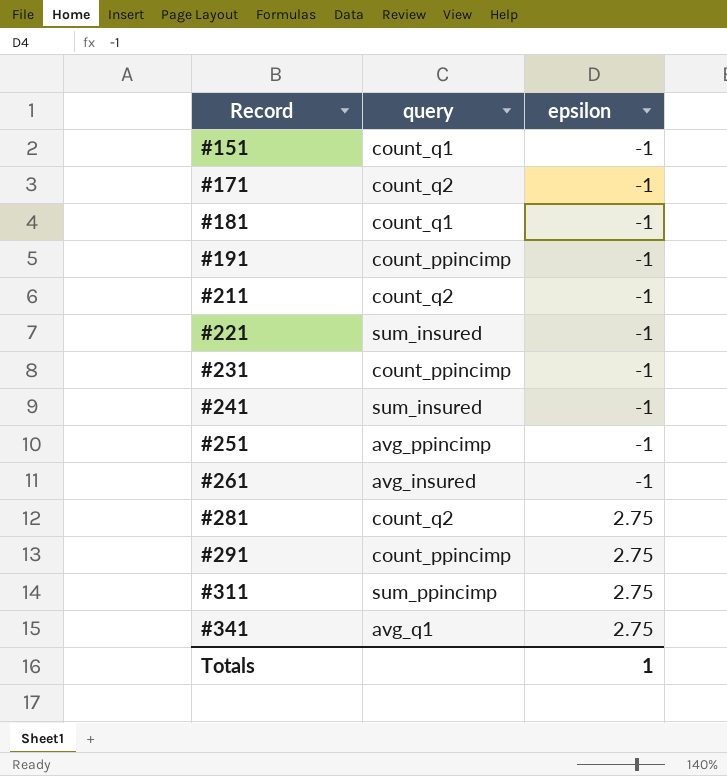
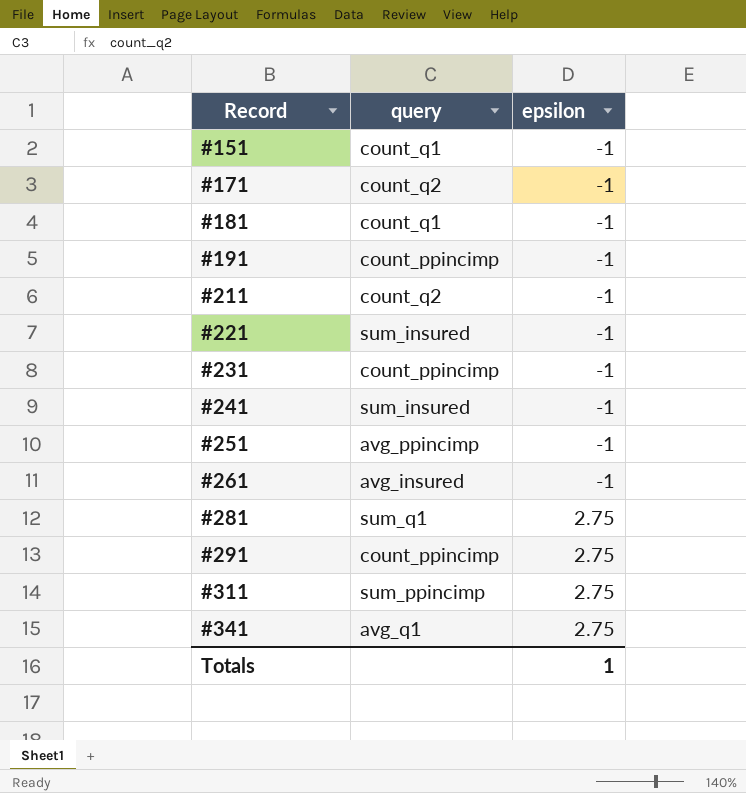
#281 | query: count_q2 -> sum_q1

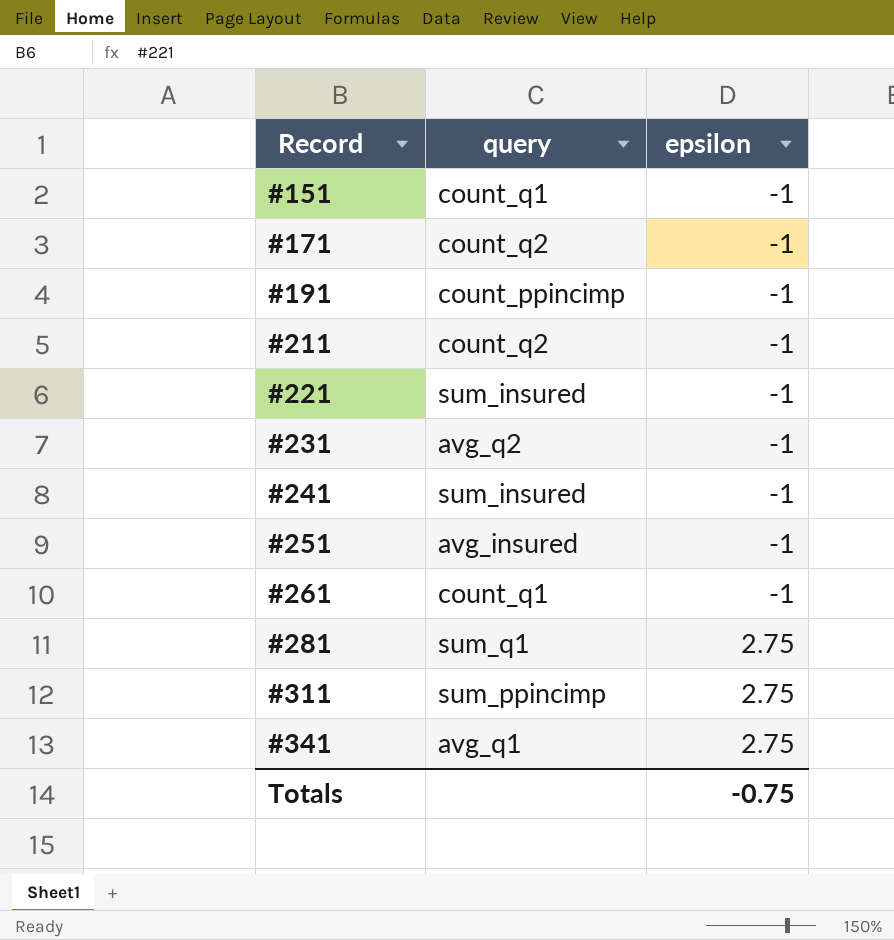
row #181: count_q1 | -1 -> none
row #291: count_ppincimp | 2.75 -> none
#231 | query: count_ppincimp -> avg_q2
#251 | query: avg_ppincimp -> avg_insured
#261 | query: avg_insured -> count_q1
Totals | epsilon: 1 -> -0.75

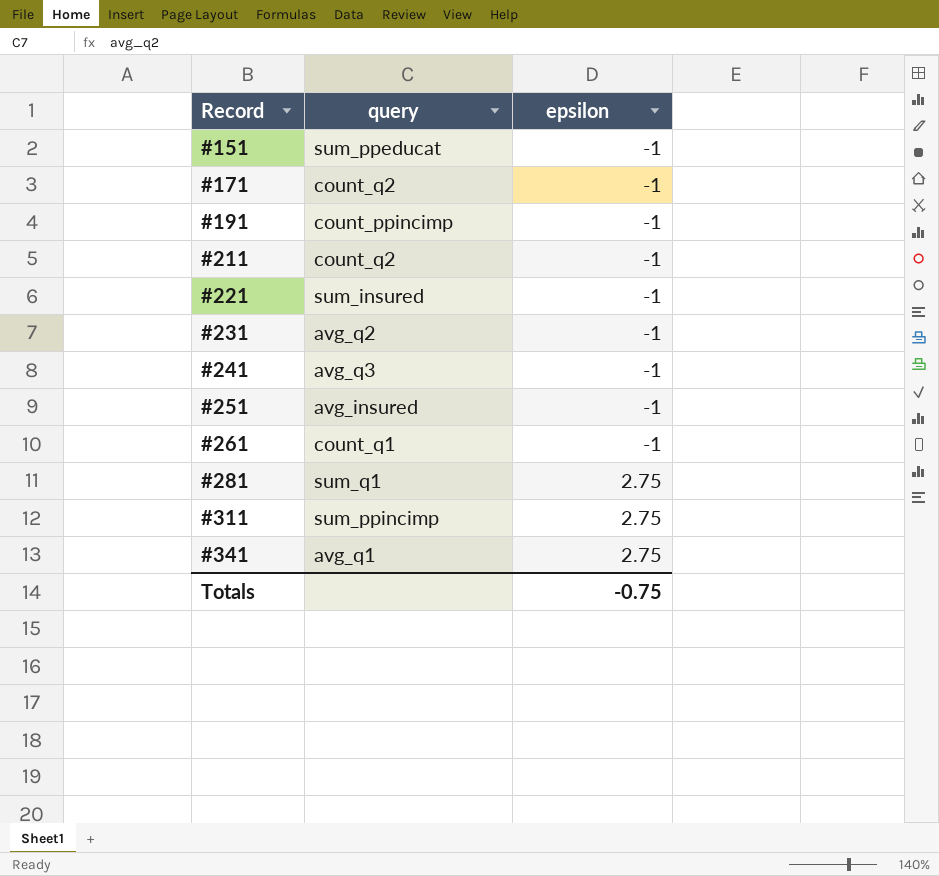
#151 | query: count_q1 -> sum_ppeducat
#241 | query: sum_insured -> avg_q3

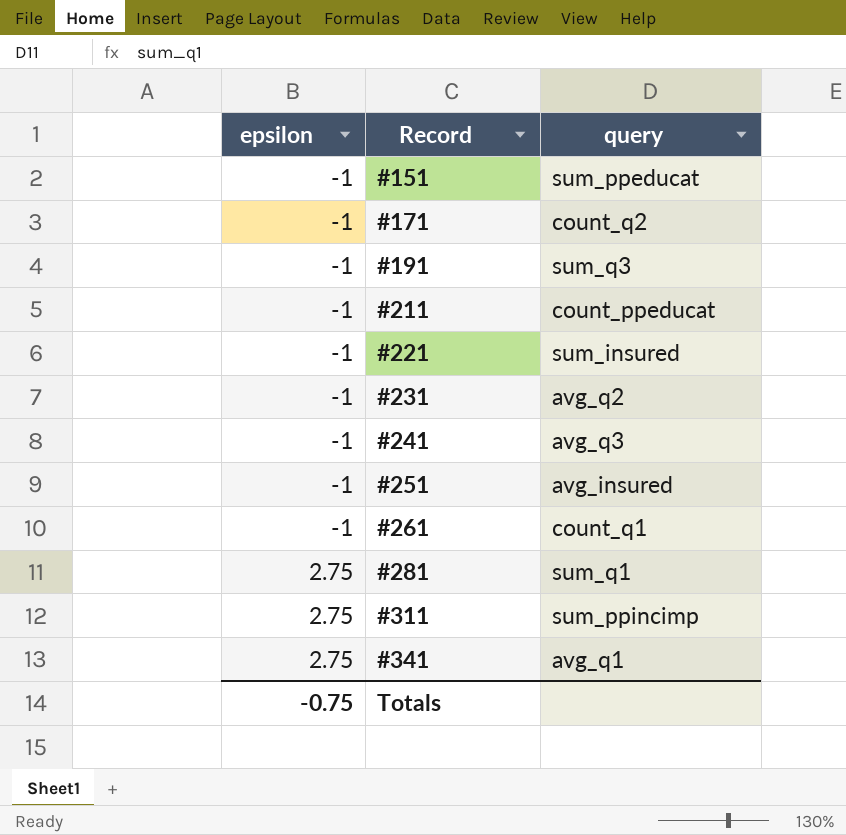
column epsilon | position: 3 -> 1
#191 | query: count_ppincimp -> sum_q3
#211 | query: count_q2 -> count_ppeducat

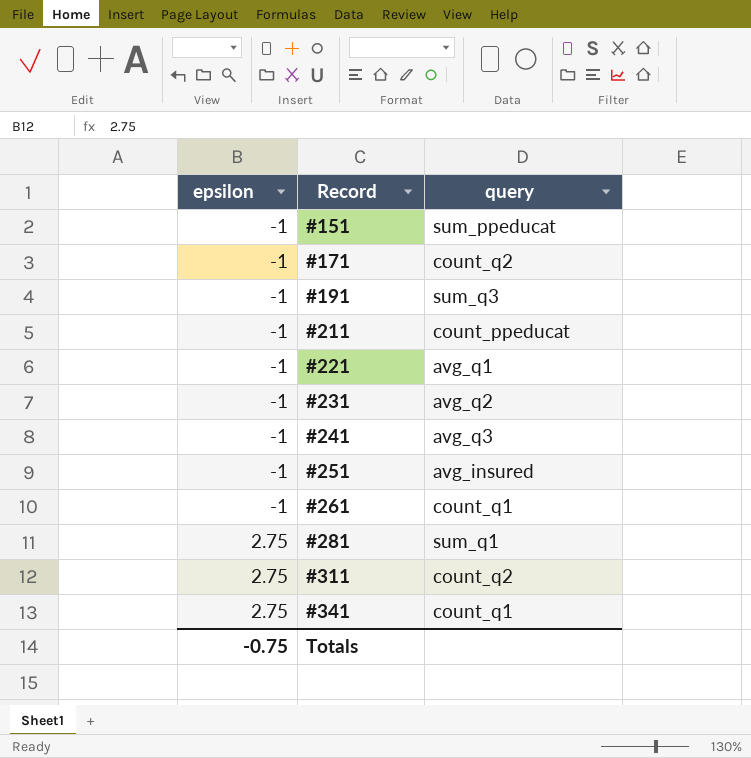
#221 | query: sum_insured -> avg_q1
#311 | query: sum_ppincimp -> count_q2
#341 | query: avg_q1 -> count_q1

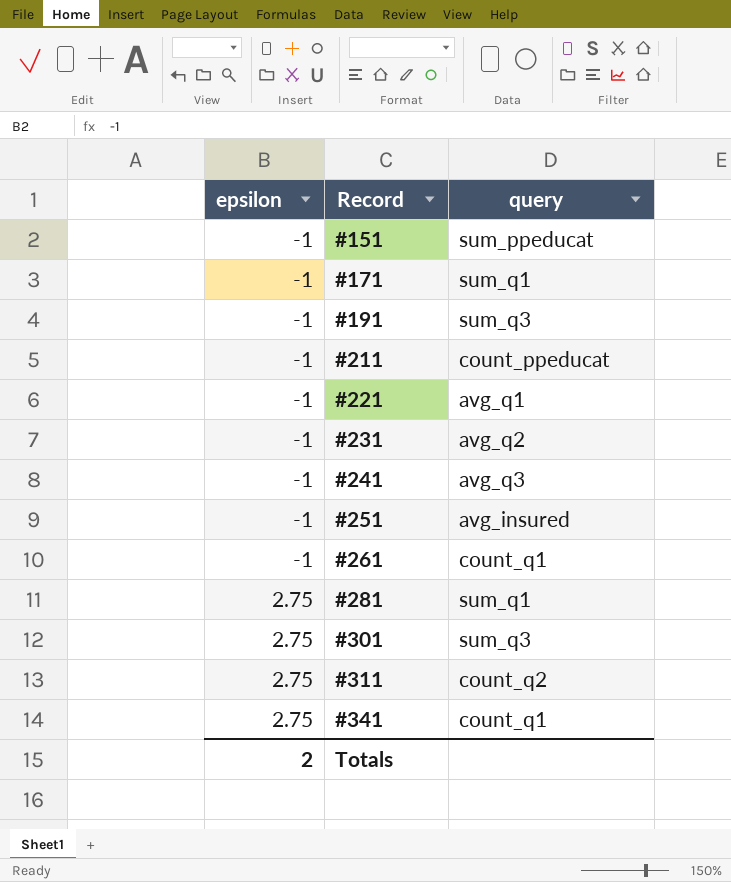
#171 | query: count_q2 -> sum_q1
row #301: none -> 2.75 | sum_q3
Totals | epsilon: -0.75 -> 2

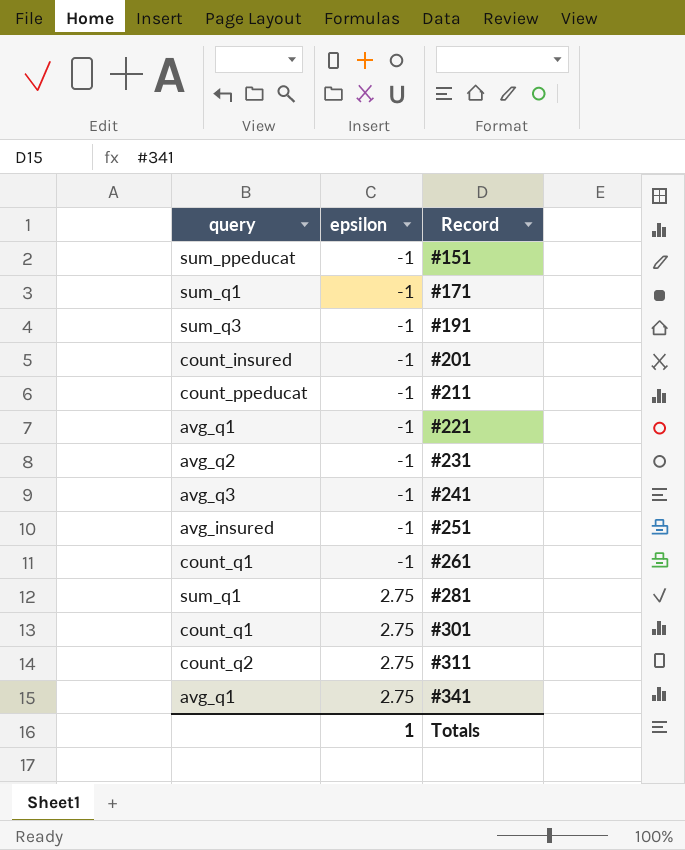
column query | position: 3 -> 1
row #201: none -> count_insured | -1
#301 | query: sum_q3 -> count_q1
#341 | query: count_q1 -> avg_q1
Totals | epsilon: 2 -> 1

